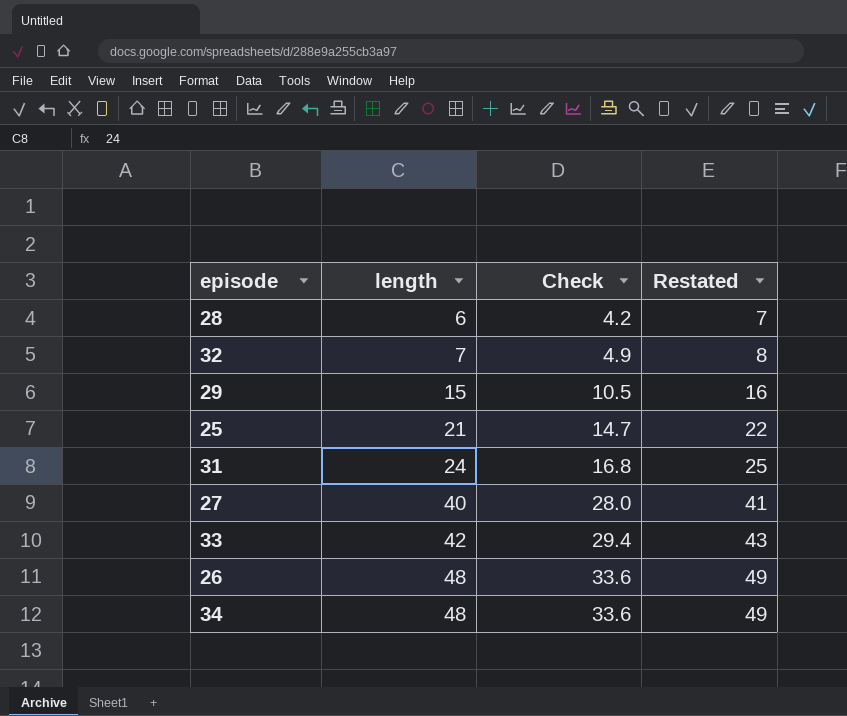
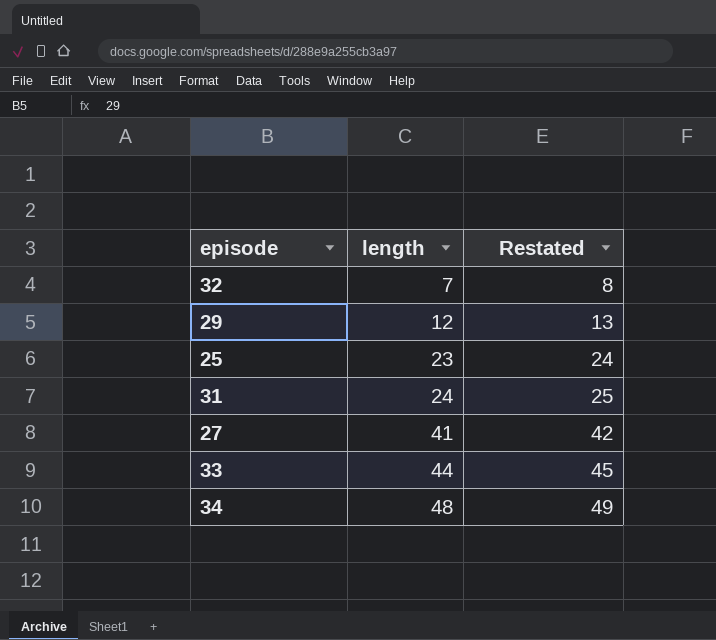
column Check | formula: [length] * 0.7 -> none
row 28: 6 | 4.2 | 7 -> none
row 26: 48 | 33.6 | 49 -> none
29 | length: 15 -> 12
29 | Restated: 16 -> 13
25 | length: 21 -> 23
25 | Restated: 22 -> 24
27 | length: 40 -> 41
27 | Restated: 41 -> 42
33 | length: 42 -> 44
33 | Restated: 43 -> 45

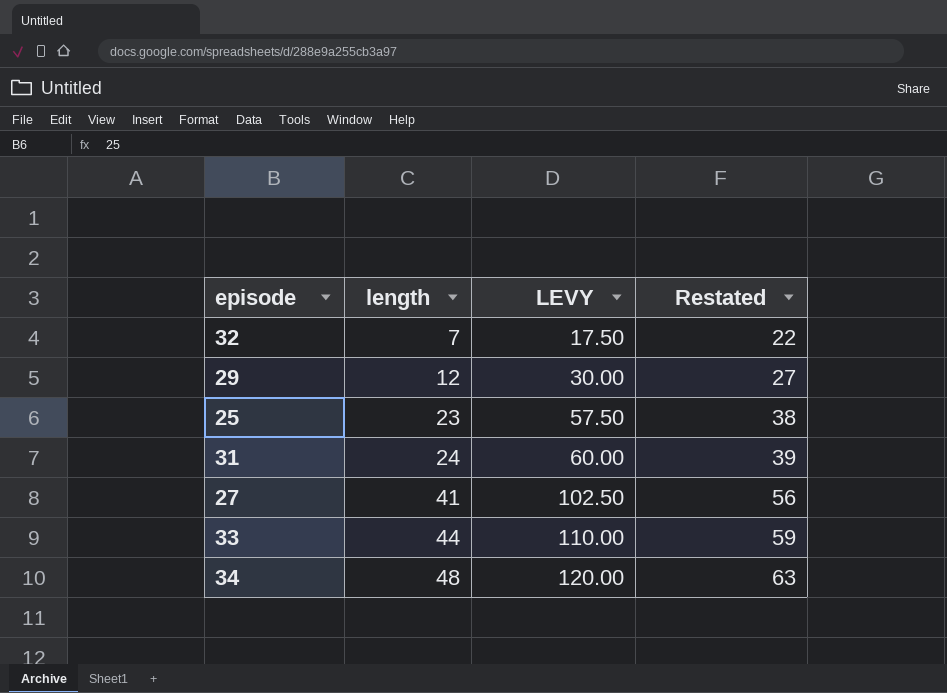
column LEVY | formula: none -> [length] * 2.5
column Restated | formula: [length] + 1 -> [length] + 15

